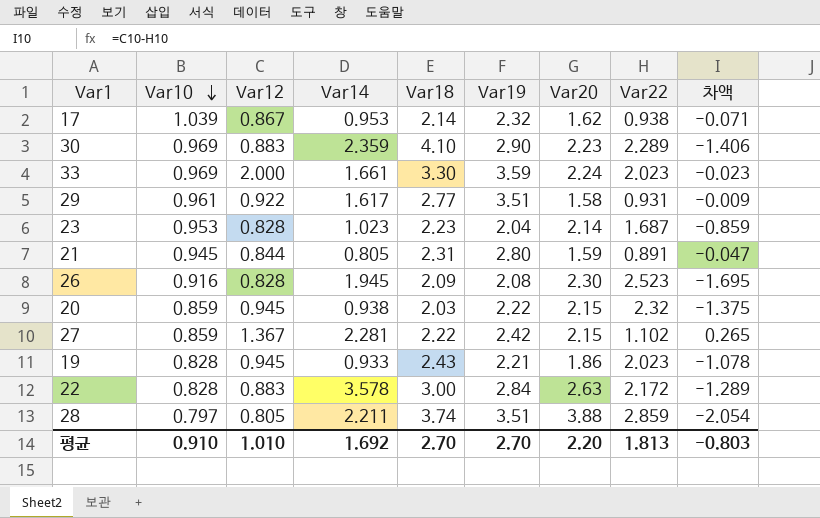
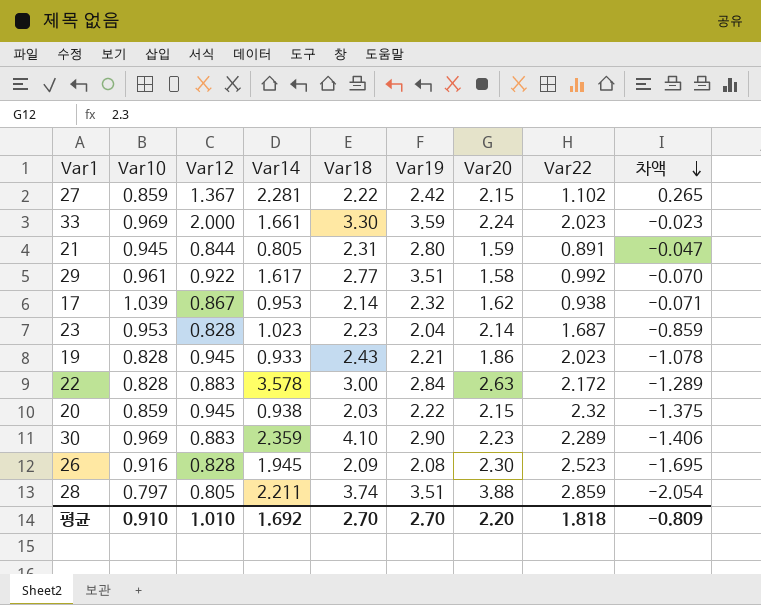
row order: Var10 descending -> 차액 descending
29 | Var22: 0.931 -> 0.992
29 | 차액: -0.009 -> -0.070
평균 | Var22: 1.813 -> 1.818
평균 | 차액: -0.803 -> -0.809

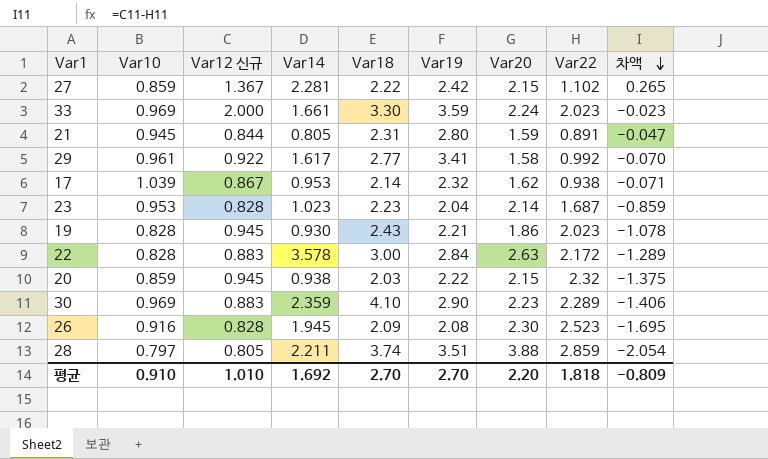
column name: Var12 -> Var12 신규
29 | Var19: 3.51 -> 3.41
19 | Var14: 0.933 -> 0.930

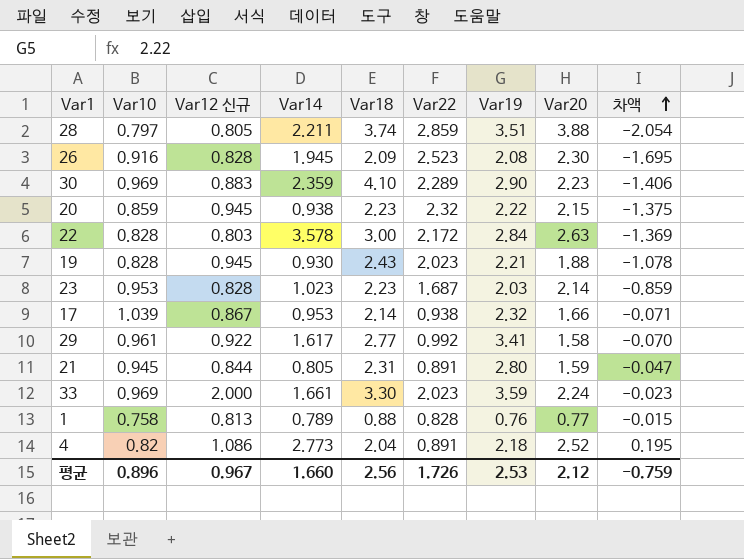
row order: 차액 descending -> 차액 ascending
column Var22 | position: 8 -> 6
row 27: 0.859 | 1.367 | 2.281 | 2.22 | 2.42 | 2.15 | 1.102 | 0.265 -> none
20 | Var18: 2.03 -> 2.23
22 | Var12 신규: 0.883 -> 0.803
22 | 차액: -1.289 -> -1.369
19 | Var20: 1.86 -> 1.88
23 | Var19: 2.04 -> 2.03
17 | Var20: 1.62 -> 1.66
row 1: none -> 0.758 | 0.813 | 0.789 | 0.88 | 0.828 | 0.76 | 0.77 | -0.015
row 4: none -> 0.82 | 1.086 | 2.773 | 2.04 | 0.891 | 2.18 | 2.52 | 0.195
평균 | Var10: 0.910 -> 0.896
평균 | Var12 신규: 1.010 -> 0.967
평균 | Var14: 1.692 -> 1.660
평균 | Var18: 2.70 -> 2.56
평균 | Var22: 1.818 -> 1.726
평균 | Var19: 2.70 -> 2.53
평균 | Var20: 2.20 -> 2.12
평균 | 차액: -0.809 -> -0.759

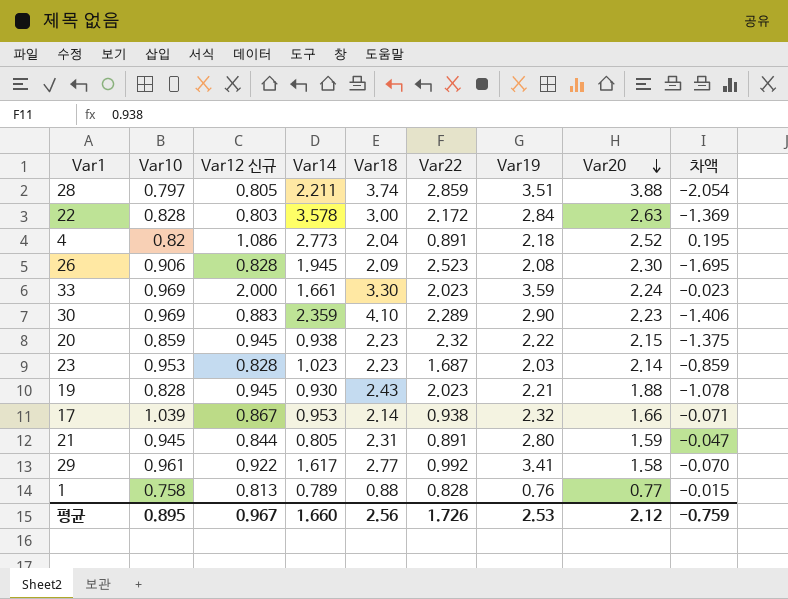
row order: 차액 ascending -> Var20 descending
26 | Var10: 0.916 -> 0.906
평균 | Var10: 0.896 -> 0.895

